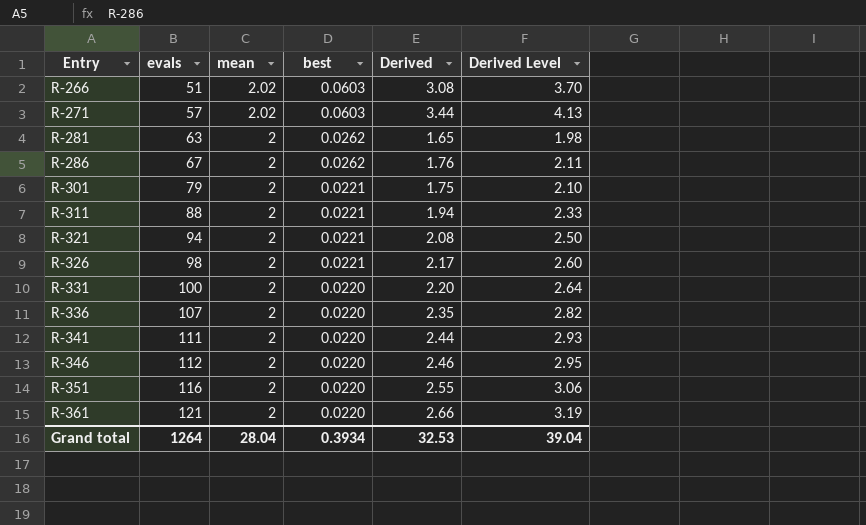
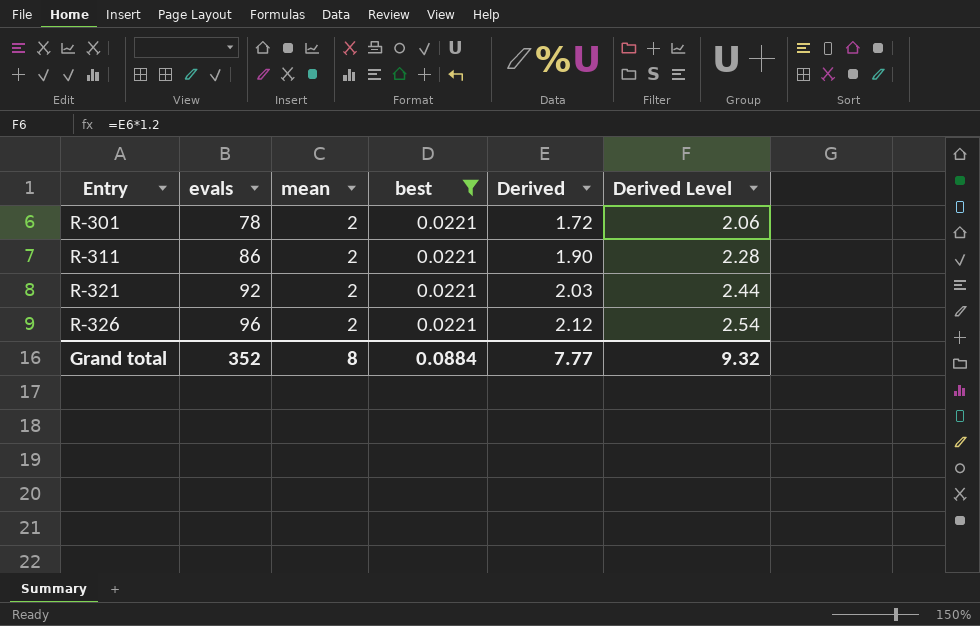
filter: none -> best = 0.0221
R-301 | evals: 79 -> 78
R-301 | Derived: 1.75 -> 1.72
R-301 | Derived Level: 2.10 -> 2.06
R-311 | evals: 88 -> 86
R-311 | Derived: 1.94 -> 1.90
R-311 | Derived Level: 2.33 -> 2.28
R-321 | evals: 94 -> 92
R-321 | Derived: 2.08 -> 2.03
R-321 | Derived Level: 2.50 -> 2.44
R-326 | evals: 98 -> 96
R-326 | Derived: 2.17 -> 2.12
R-326 | Derived Level: 2.60 -> 2.54
Grand total | evals: 1264 -> 352
Grand total | mean: 28.04 -> 8
Grand total | best: 0.3934 -> 0.0884
Grand total | Derived: 32.53 -> 7.77
Grand total | Derived Level: 39.04 -> 9.32

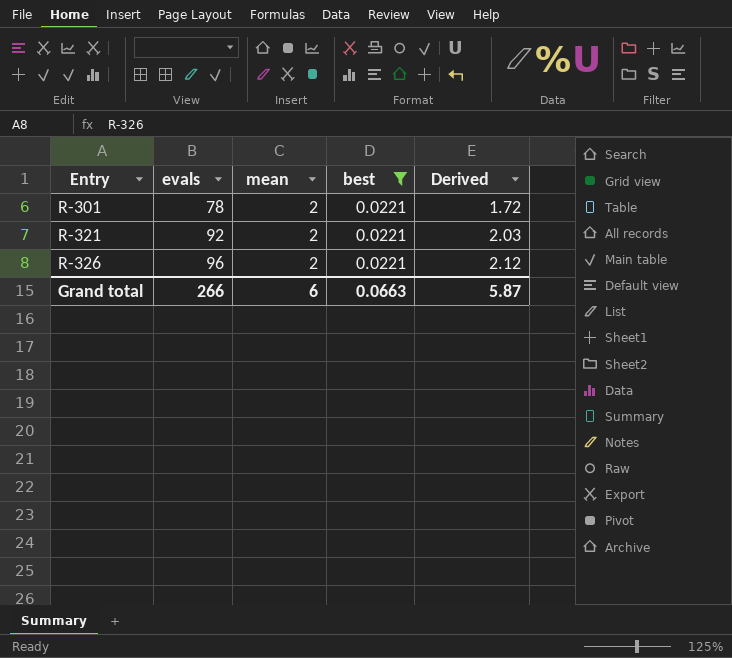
column Derived Level | formula: [Derived] * 1.2 -> none
row R-311: 86 | 2 | 0.0221 | 1.90 | 2.28 -> none
Grand total | evals: 352 -> 266
Grand total | mean: 8 -> 6
Grand total | best: 0.0884 -> 0.0663
Grand total | Derived: 7.77 -> 5.87

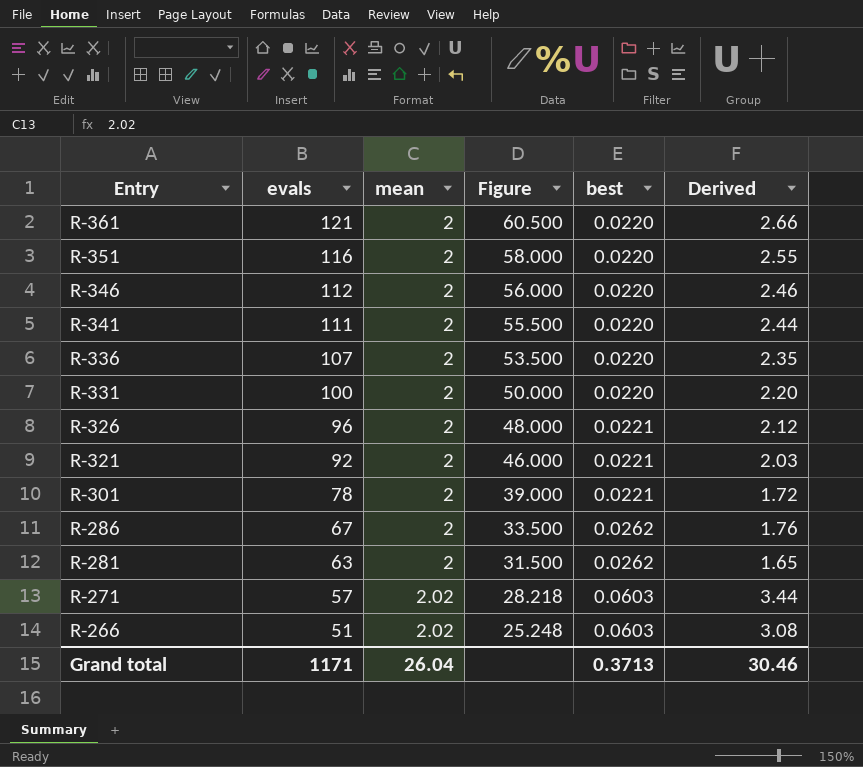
filter: best = 0.0221 -> none
row order: Entry ascending -> Entry descending
column Figure | formula: none -> [evals] / [mean]
Grand total | evals: 266 -> 1171
Grand total | mean: 6 -> 26.04
Grand total | best: 0.0663 -> 0.3713
Grand total | Derived: 5.87 -> 30.46

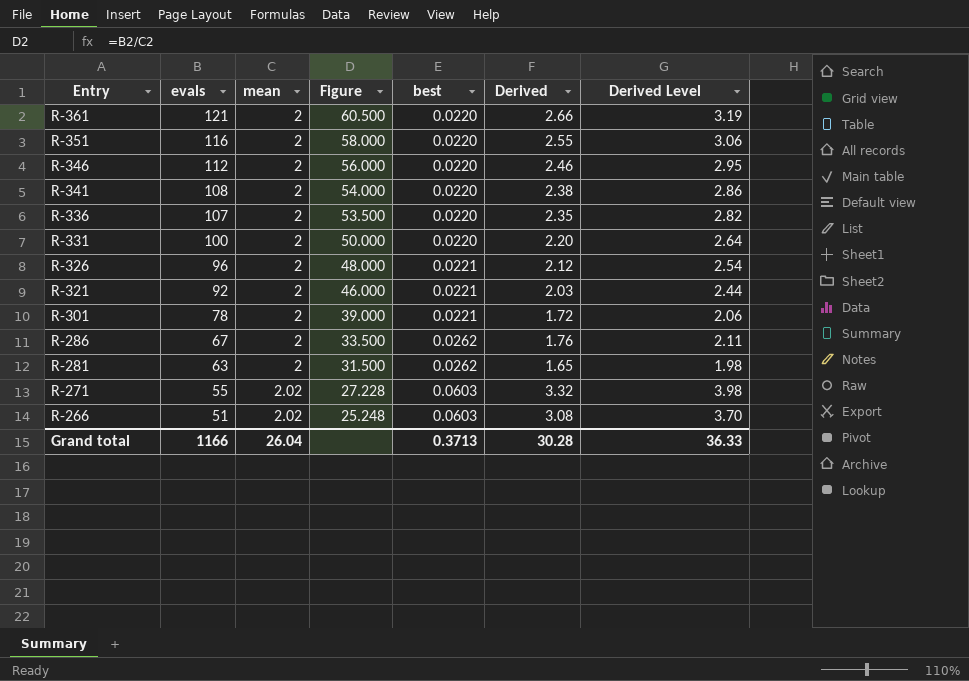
column Derived Level | formula: none -> [Derived] * 1.2
R-341 | evals: 111 -> 108
R-341 | Figure: 55.500 -> 54.000
R-341 | Derived: 2.44 -> 2.38
R-271 | evals: 57 -> 55
R-271 | Figure: 28.218 -> 27.228
R-271 | Derived: 3.44 -> 3.32
Grand total | evals: 1171 -> 1166
Grand total | Derived: 30.46 -> 30.28

